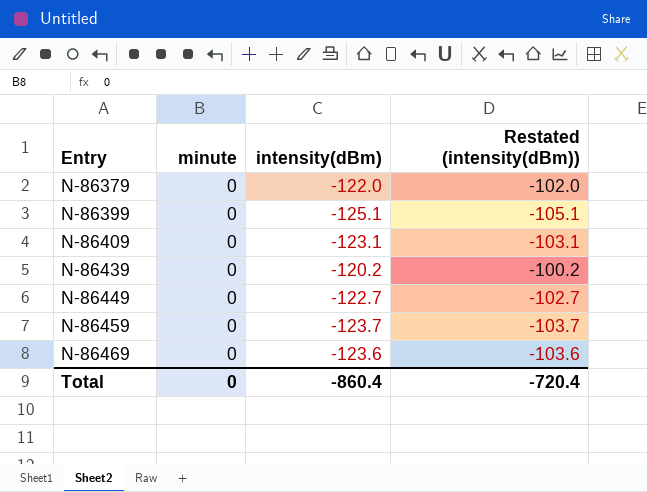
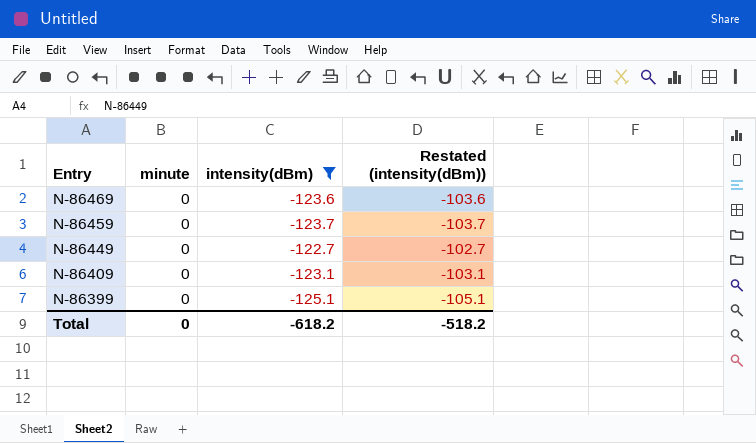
filter: none -> intensity(dBm) <= -122.7
row order: Entry ascending -> Entry descending
Total | intensity(dBm): -860.4 -> -618.2
Total | Restated (intensity(dBm)): -720.4 -> -518.2

